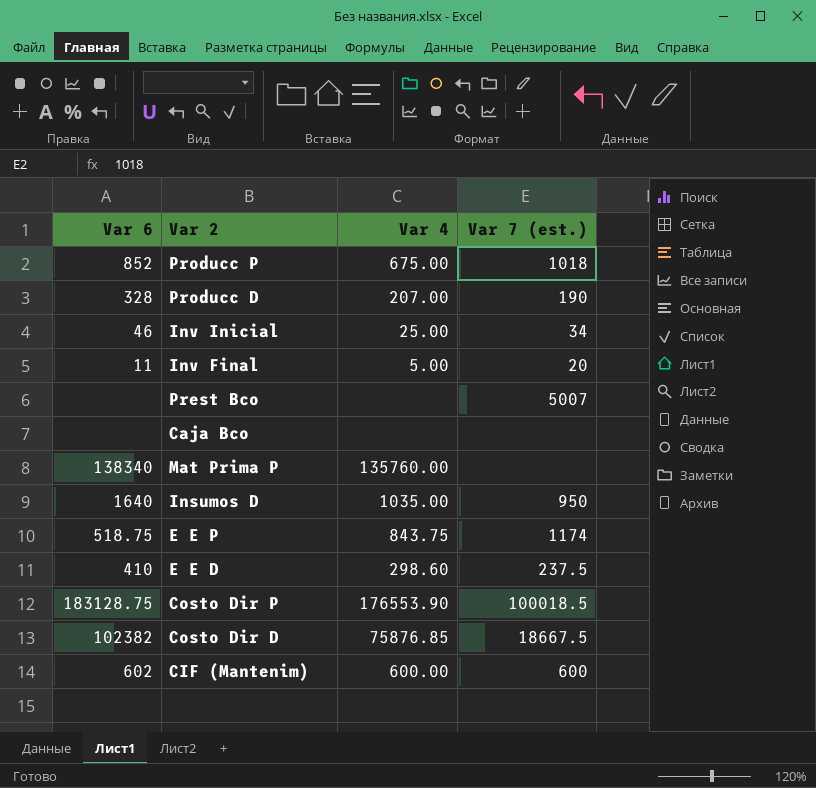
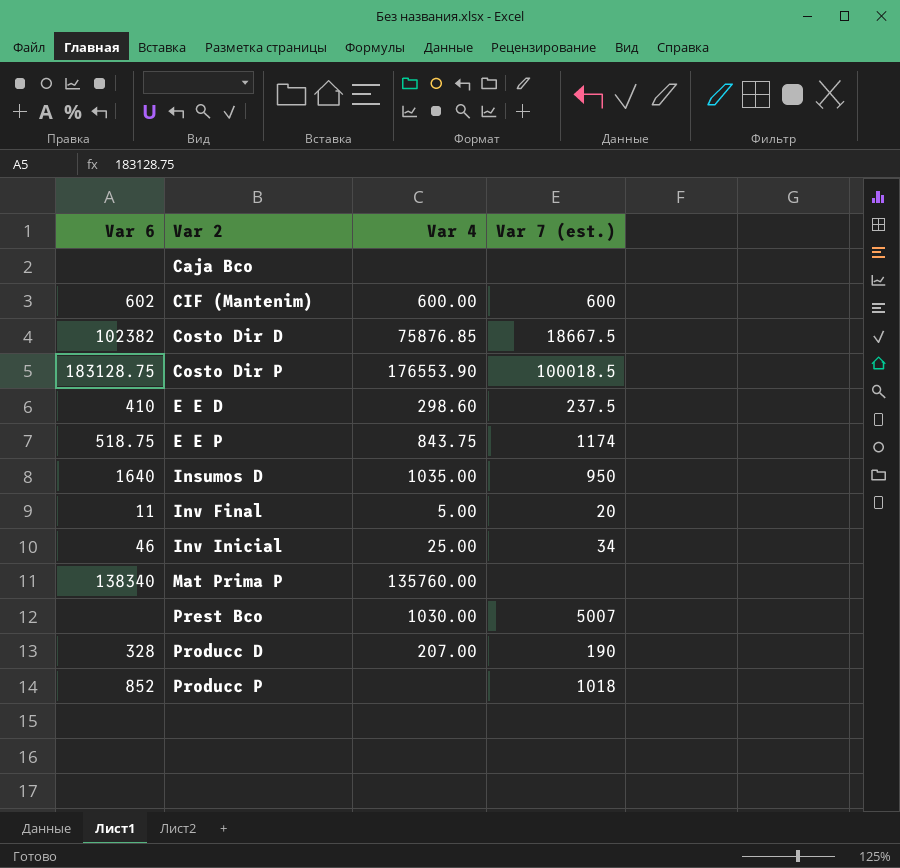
row order: none -> Var 2 ascending
Prest Bco | Var 4: none -> 1030.00
Producc P | Var 4: 675.00 -> none

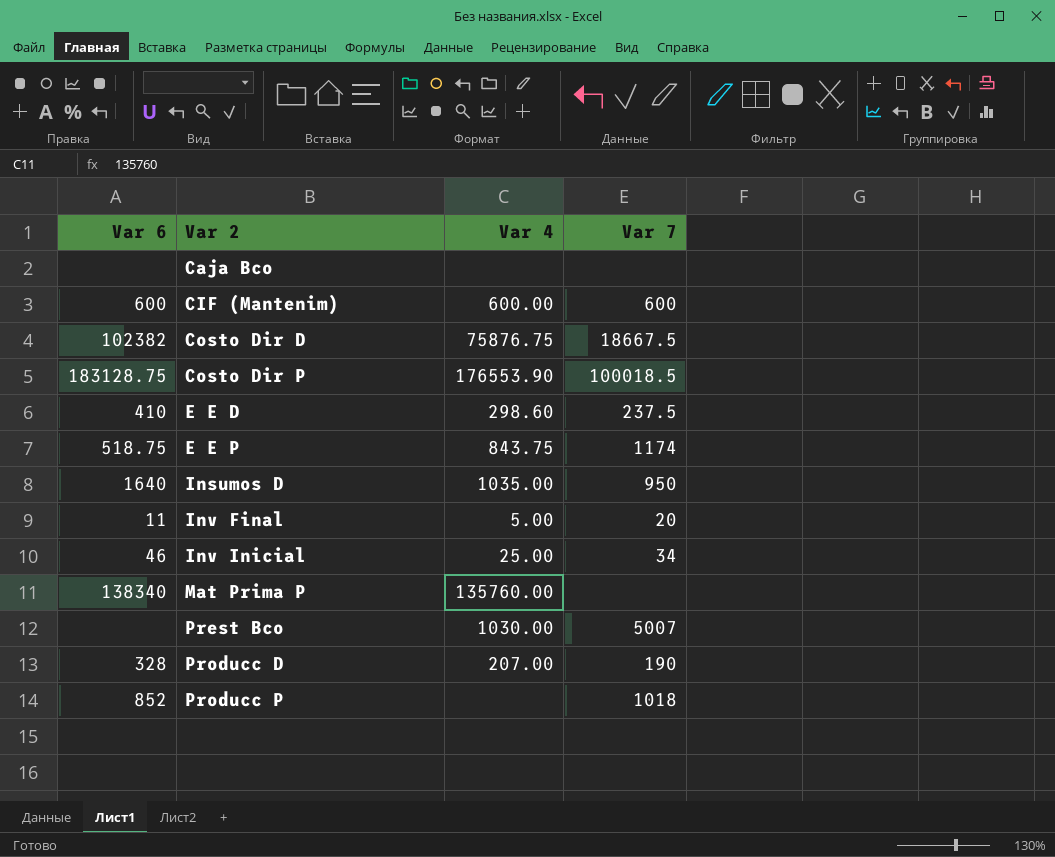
column name: Var 7 (est.) -> Var 7
CIF (Mantenim) | Var 6: 602 -> 600
Costo Dir D | Var 4: 75876.85 -> 75876.75

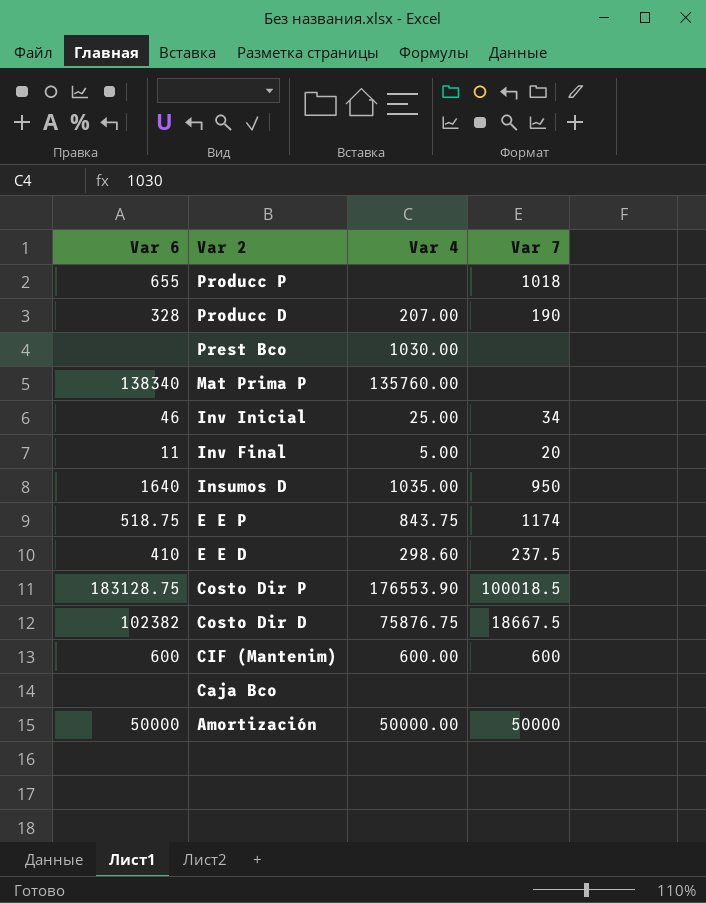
row order: Var 2 ascending -> Var 2 descending
Producc P | Var 6: 852 -> 655
Prest Bco | Var 7: 5007 -> none
row Amortización: none -> 50000 | 50000.00 | 50000

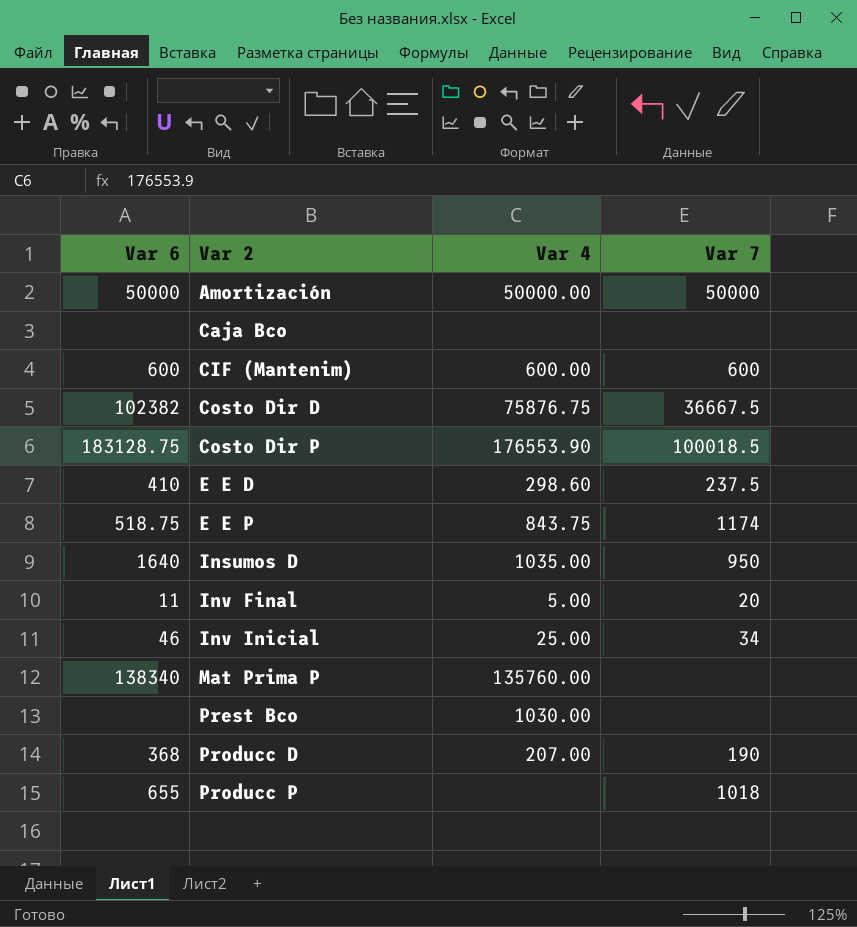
row order: Var 2 descending -> Var 2 ascending
Costo Dir D | Var 7: 18667.5 -> 36667.5
Producc D | Var 6: 328 -> 368

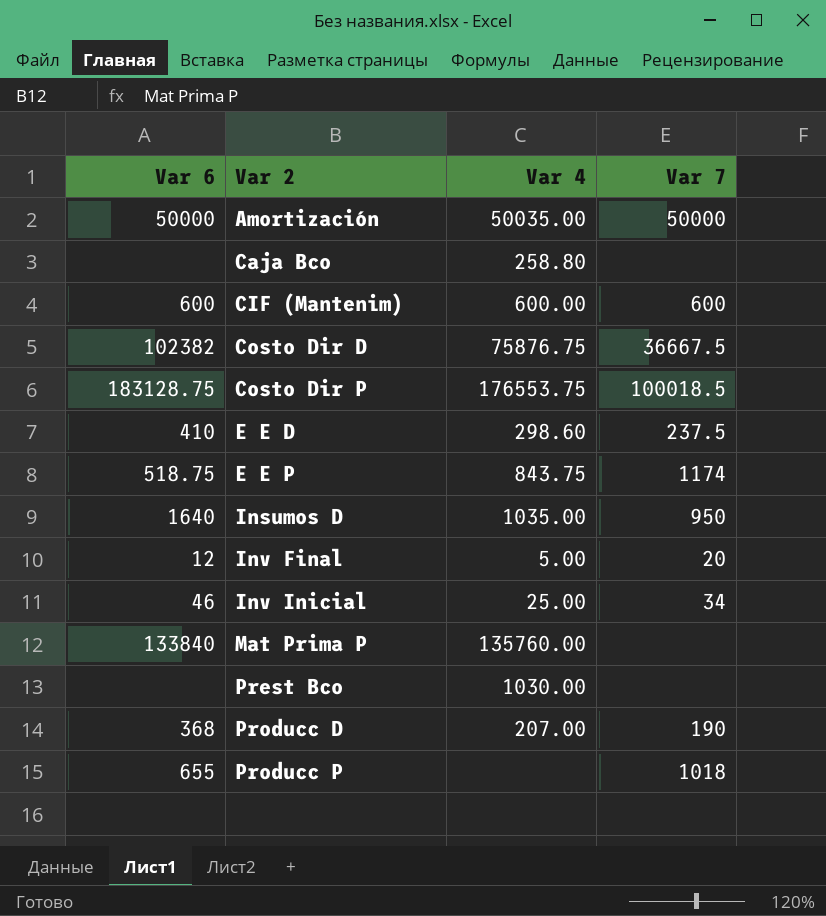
Amortización | Var 4: 50000.00 -> 50035.00
Caja Bco | Var 4: none -> 258.80
Costo Dir P | Var 4: 176553.90 -> 176553.75
Inv Final | Var 6: 11 -> 12
Mat Prima P | Var 6: 138340 -> 133840

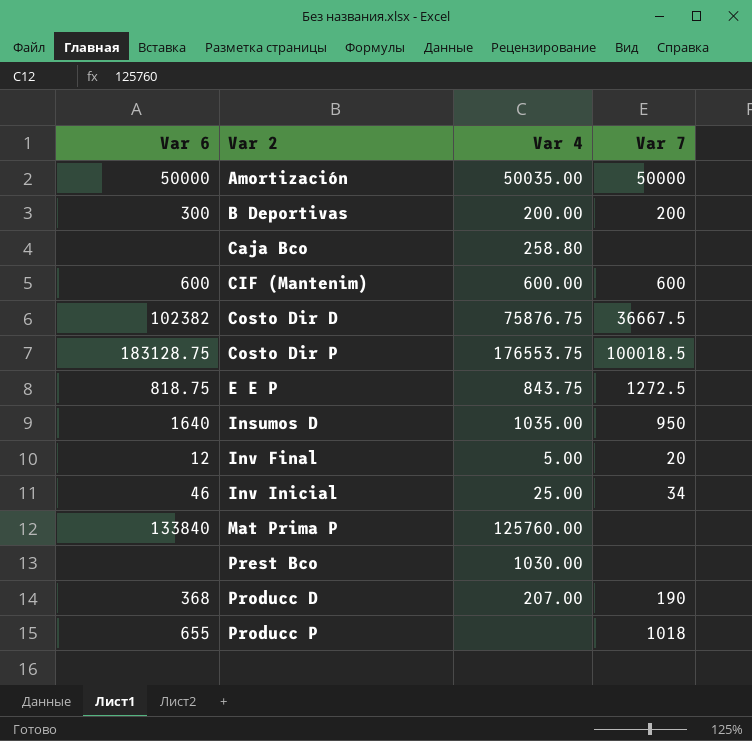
row E E D: 410 | 298.60 | 237.5 -> none
row B Deportivas: none -> 300 | 200.00 | 200
E E P | Var 6: 518.75 -> 818.75
E E P | Var 7: 1174 -> 1272.5
Mat Prima P | Var 4: 135760.00 -> 125760.00

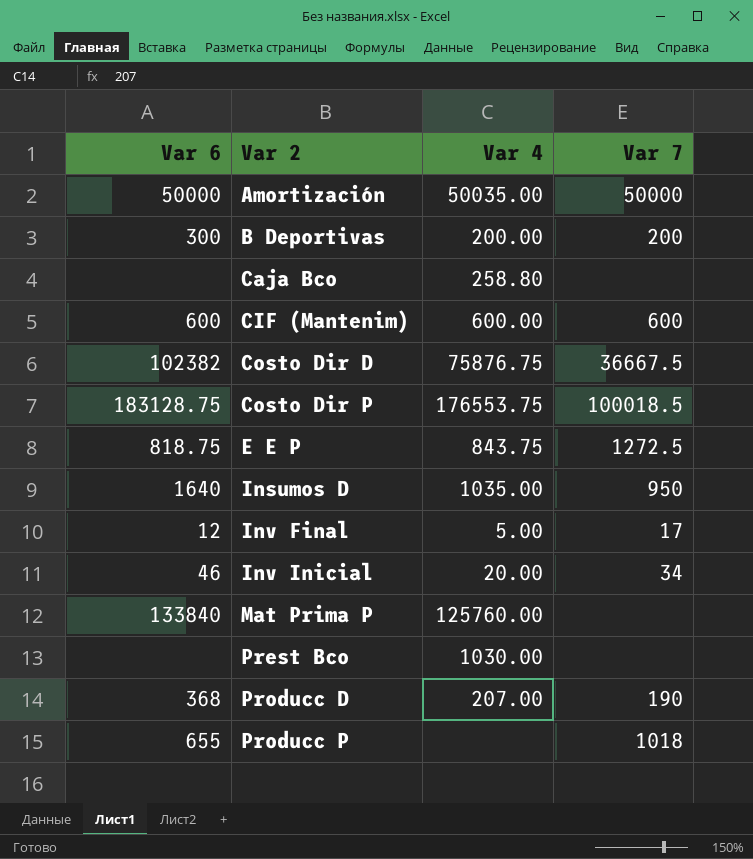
Inv Final | Var 7: 20 -> 17
Inv Inicial | Var 4: 25.00 -> 20.00

